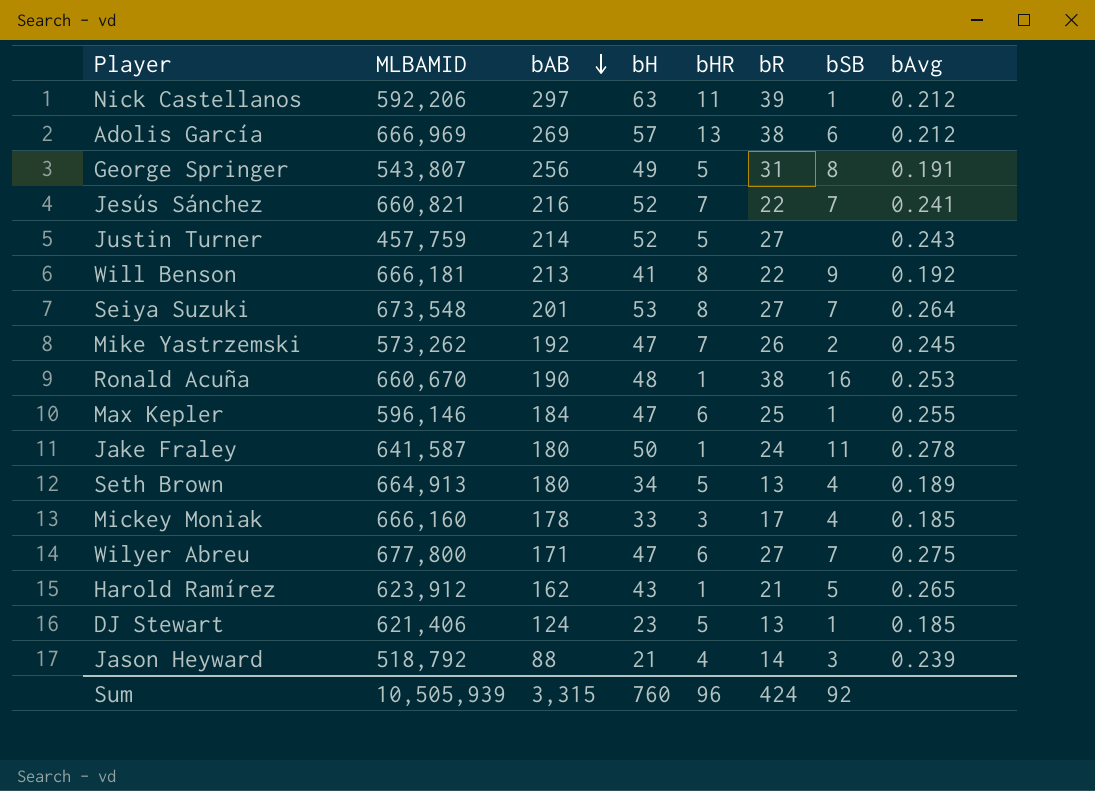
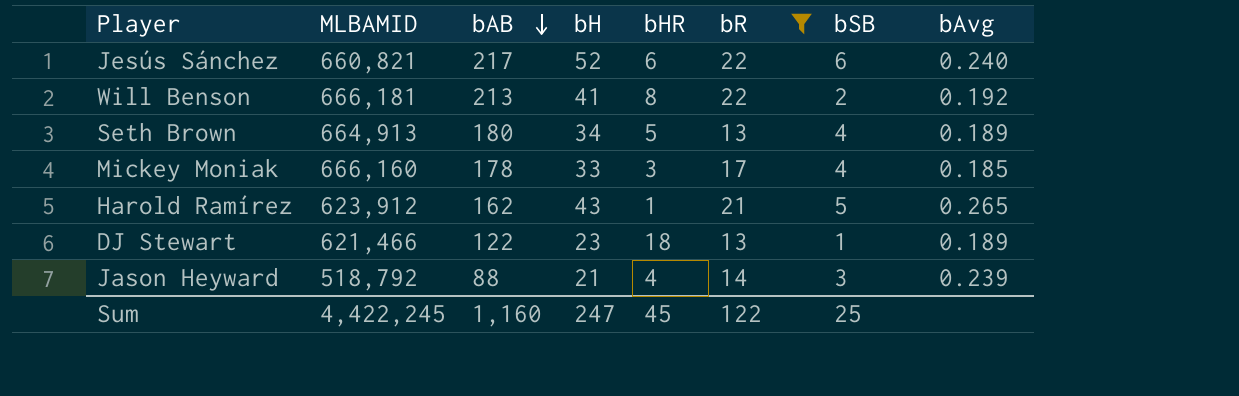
filter: none -> bR <= 22
Jesús Sánchez | bAB: 216 -> 217
Jesús Sánchez | bHR: 7 -> 6
Jesús Sánchez | bSB: 7 -> 6
Jesús Sánchez | bAvg: 0.241 -> 0.240
Will Benson | bSB: 9 -> 2
DJ Stewart | MLBAMID: 621,406 -> 621,466
DJ Stewart | bAB: 124 -> 122
DJ Stewart | bHR: 5 -> 18
DJ Stewart | bAvg: 0.185 -> 0.189
Sum | MLBAMID: 10,505,939 -> 4,422,245
Sum | bAB: 3,315 -> 1,160
Sum | bH: 760 -> 247
Sum | bHR: 96 -> 45
Sum | bR: 424 -> 122
Sum | bSB: 92 -> 25

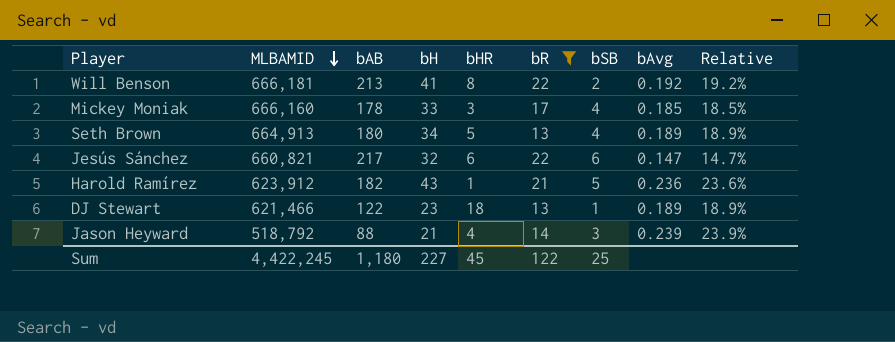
row order: bAB descending -> MLBAMID descending
column Relative | formula: none -> [bH] / [bAB]
Jesús Sánchez | bH: 52 -> 32
Jesús Sánchez | bAvg: 0.240 -> 0.147
Harold Ramírez | bAB: 162 -> 182
Harold Ramírez | bAvg: 0.265 -> 0.236
Sum | bAB: 1,160 -> 1,180
Sum | bH: 247 -> 227

